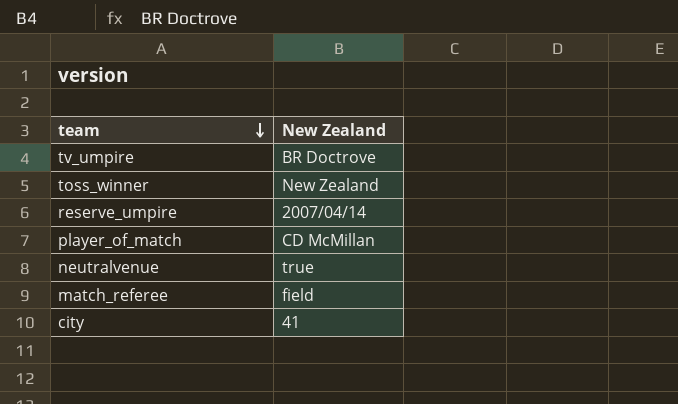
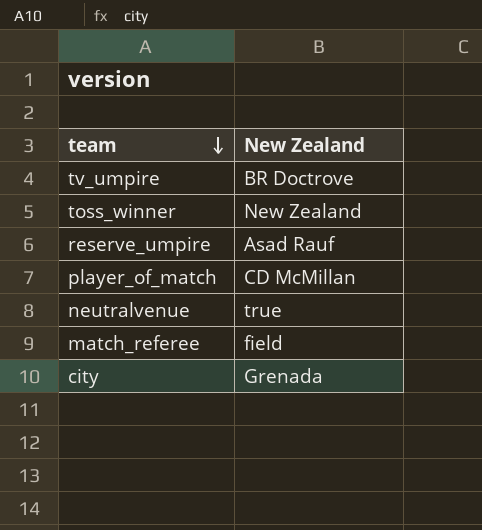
reserve_umpire | New Zealand: 2007/04/14 -> Asad Rauf
city | New Zealand: 41 -> Grenada

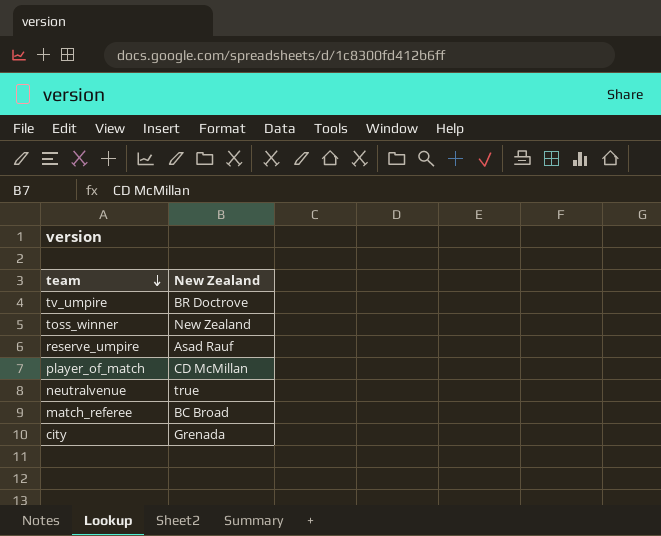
match_referee | New Zealand: field -> BC Broad

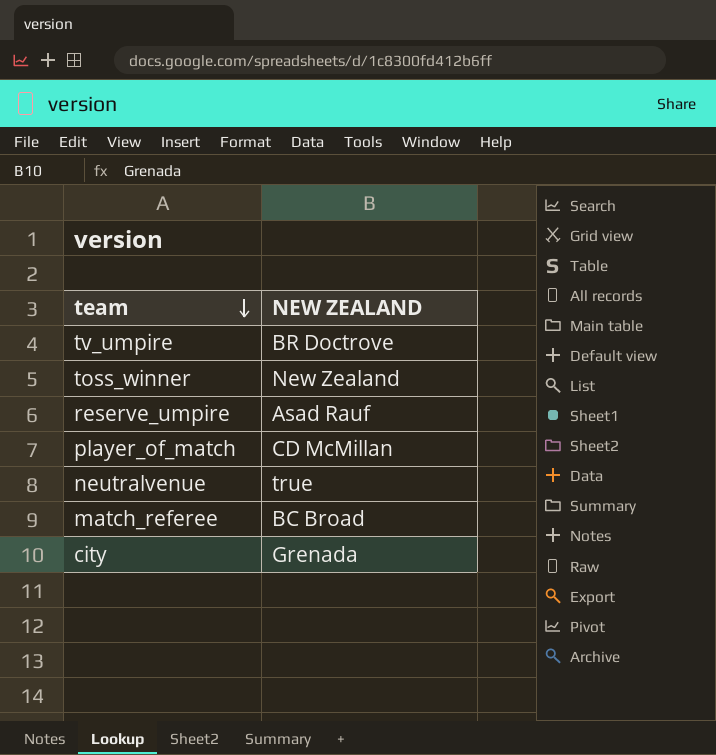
column name: New Zealand -> NEW ZEALAND

